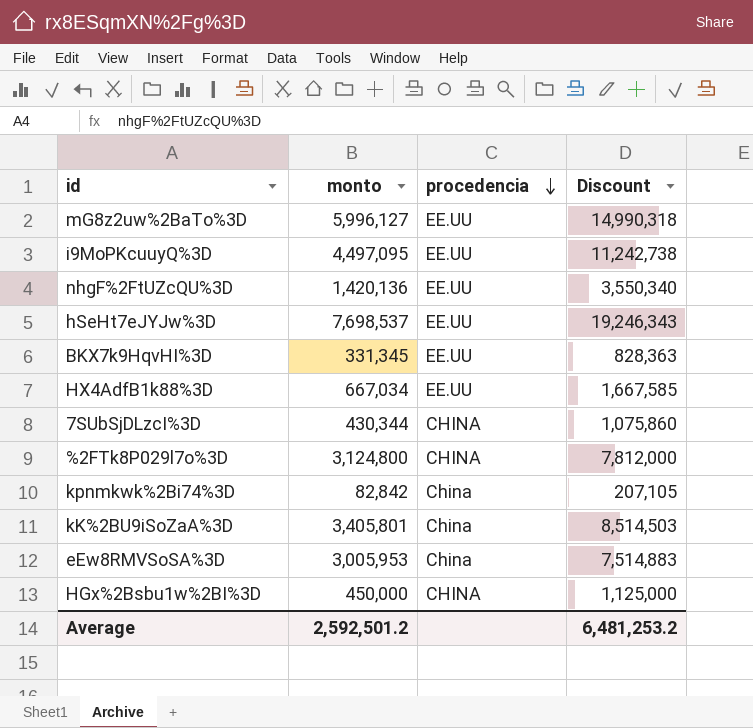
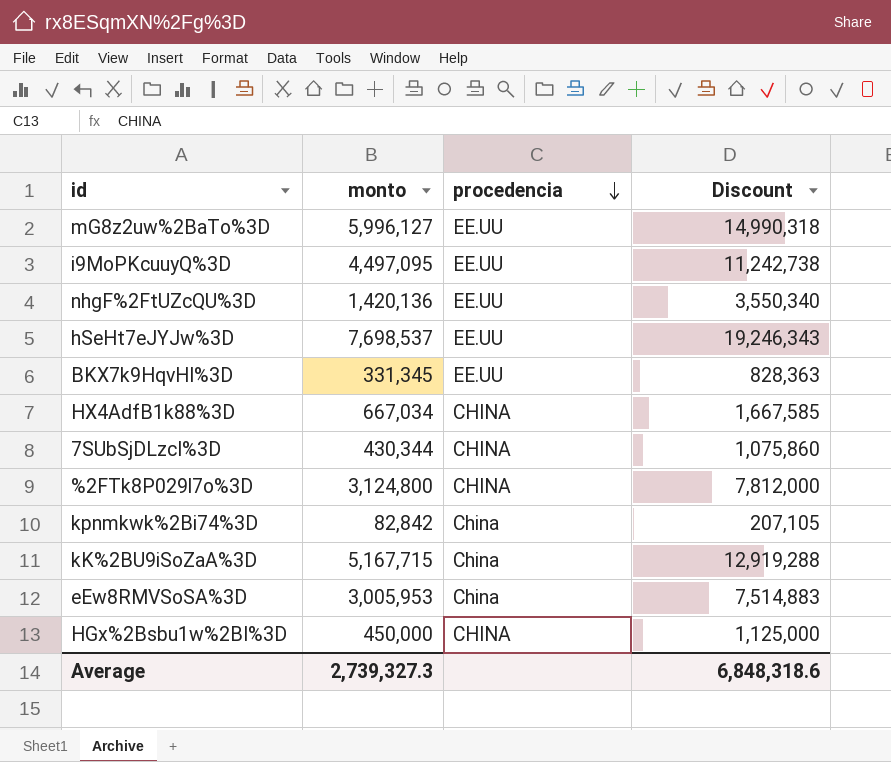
HX4AdfB1k88%3D | procedencia: EE.UU -> CHINA
kK%2BU9iSoZaA%3D | monto: 3,405,801 -> 5,167,715
kK%2BU9iSoZaA%3D | Discount: 8,514,503 -> 12,919,288
Average | monto: 2,592,501.2 -> 2,739,327.3
Average | Discount: 6,481,253.2 -> 6,848,318.6

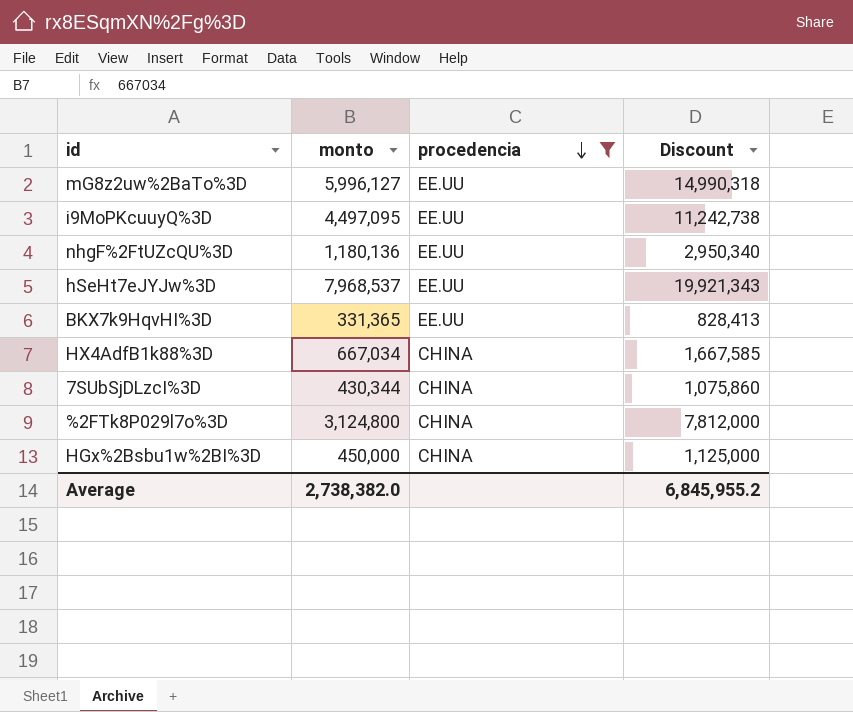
filter: none -> procedencia != China
nhgF%2FtUZcQU%3D | monto: 1,420,136 -> 1,180,136
nhgF%2FtUZcQU%3D | Discount: 3,550,340 -> 2,950,340
hSeHt7eJYJw%3D | monto: 7,698,537 -> 7,968,537
hSeHt7eJYJw%3D | Discount: 19,246,343 -> 19,921,343
BKX7k9HqvHI%3D | monto: 331,345 -> 331,365
BKX7k9HqvHI%3D | Discount: 828,363 -> 828,413
Average | monto: 2,739,327.3 -> 2,738,382.0
Average | Discount: 6,848,318.6 -> 6,845,955.2

